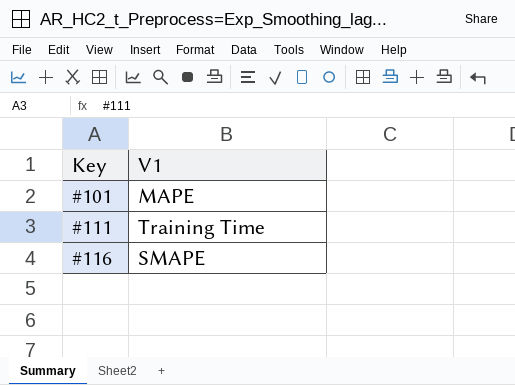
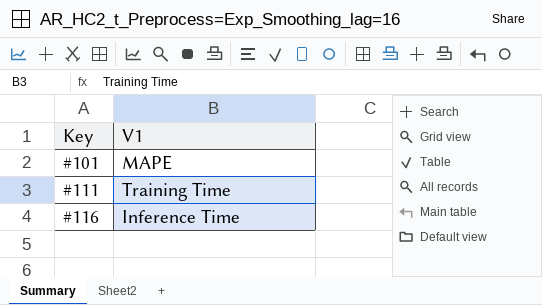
#116 | V1: SMAPE -> Inference Time

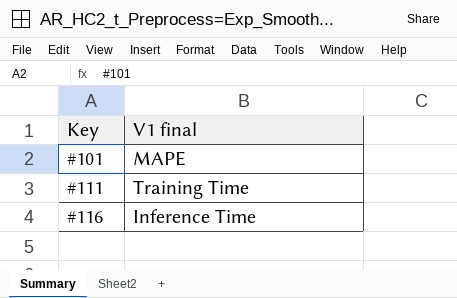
column name: V1 -> V1 final

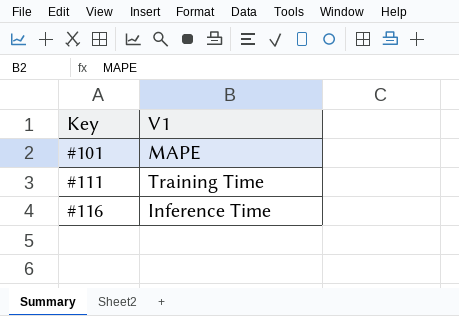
column name: V1 final -> V1

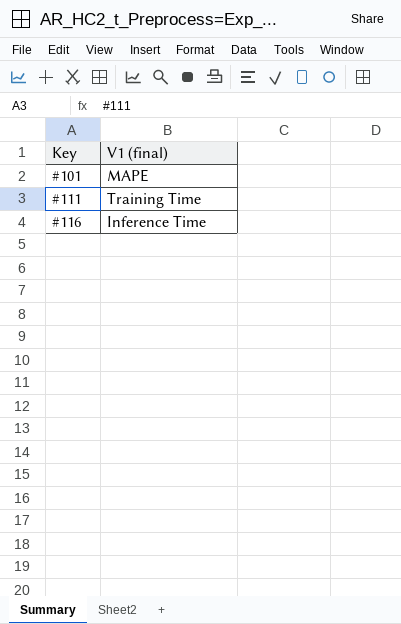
column name: V1 -> V1 (final)

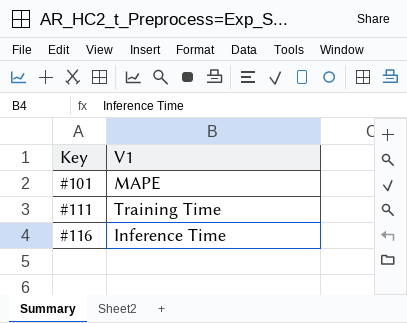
column name: V1 (final) -> V1

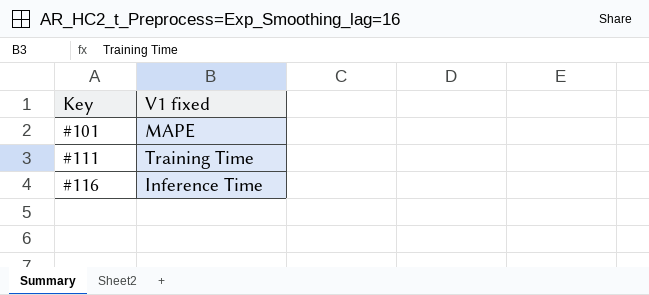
column name: V1 -> V1 fixed

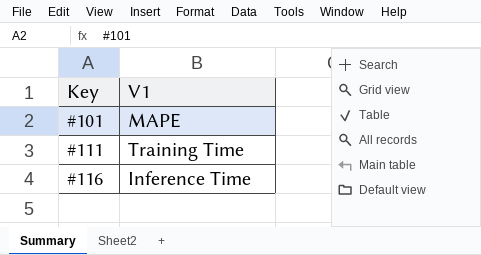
column name: V1 fixed -> V1

